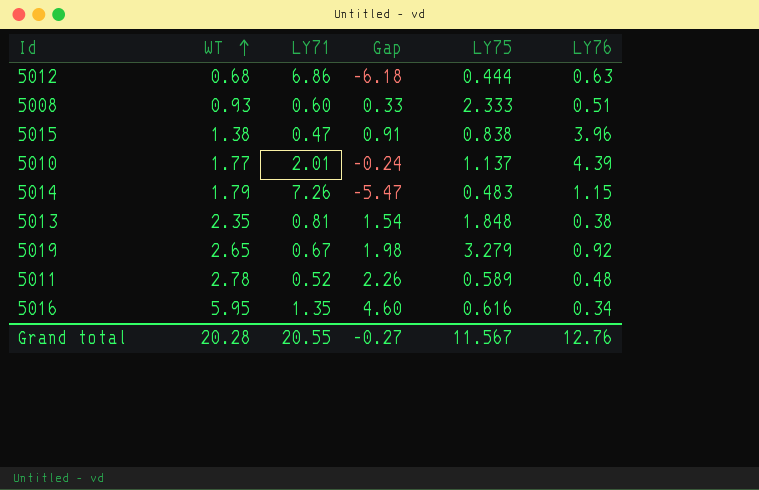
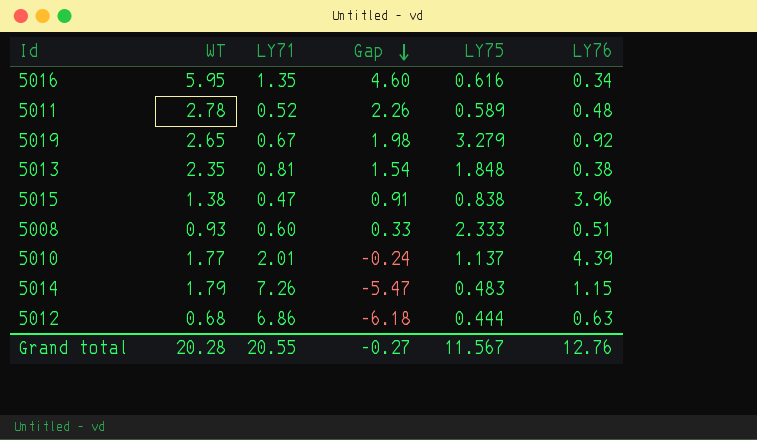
row order: WT ascending -> Gap descending

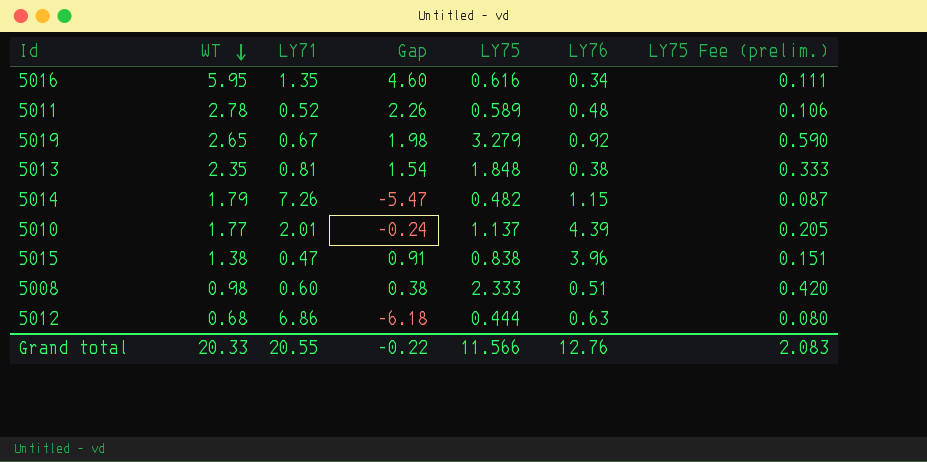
row order: Gap descending -> WT descending
column LY75 Fee (prelim.) | formula: none -> [LY75] * 0.18
5014 | LY75: 0.483 -> 0.482
5008 | WT: 0.93 -> 0.98
5008 | Gap: 0.33 -> 0.38
Grand total | WT: 20.28 -> 20.33
Grand total | Gap: -0.27 -> -0.22
Grand total | LY75: 11.567 -> 11.566

